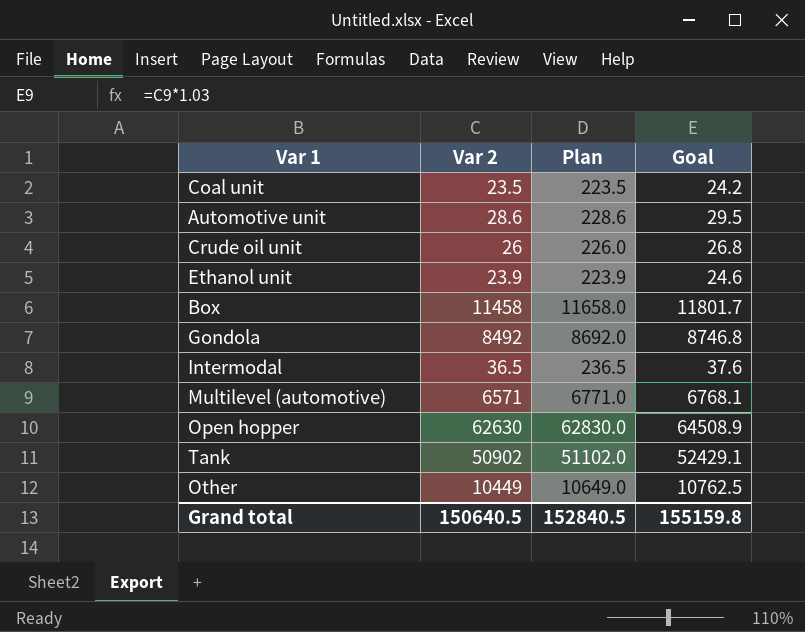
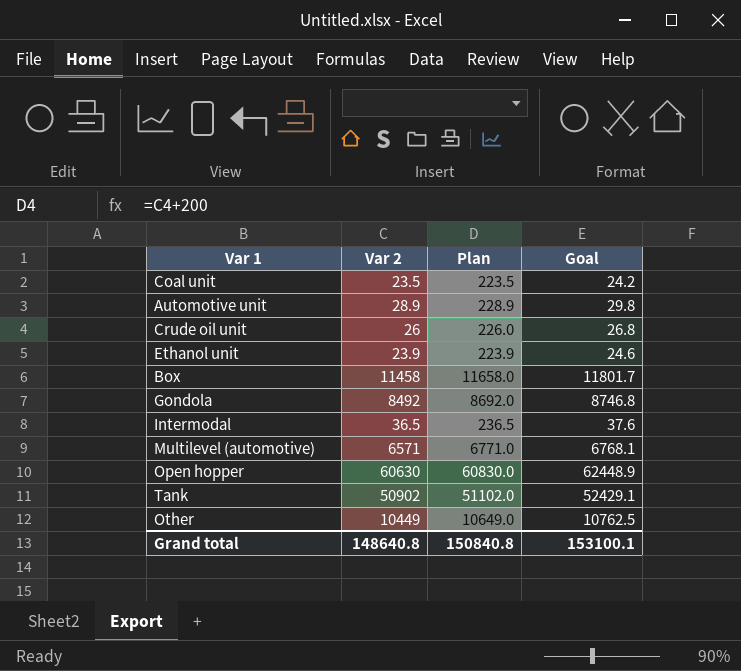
Automotive unit | Var 2: 28.6 -> 28.9
Automotive unit | Plan: 228.6 -> 228.9
Automotive unit | Goal: 29.5 -> 29.8
Open hopper | Var 2: 62630 -> 60630
Open hopper | Plan: 62830.0 -> 60830.0
Open hopper | Goal: 64508.9 -> 62448.9
Grand total | Var 2: 150640.5 -> 148640.8
Grand total | Plan: 152840.5 -> 150840.8
Grand total | Goal: 155159.8 -> 153100.1

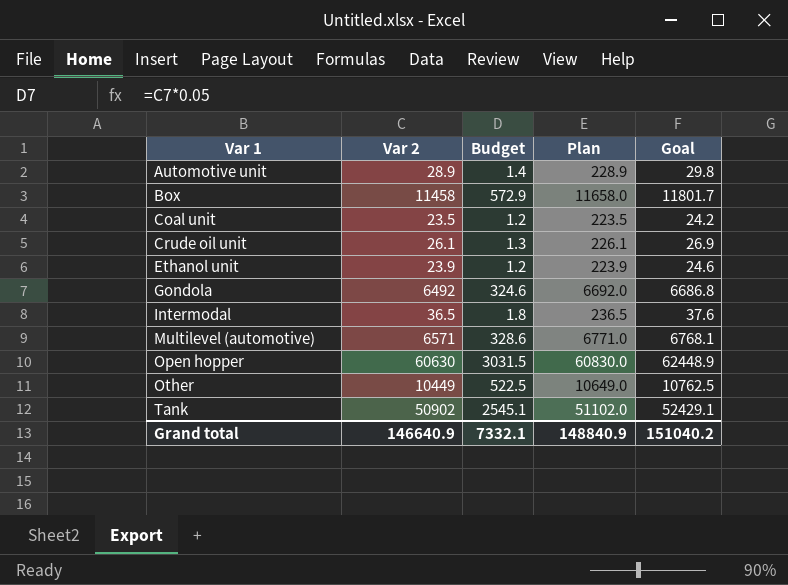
row order: none -> Var 1 ascending
column Budget | formula: none -> [Var 2] * 0.05
Crude oil unit | Var 2: 26 -> 26.1
Crude oil unit | Plan: 226.0 -> 226.1
Crude oil unit | Goal: 26.8 -> 26.9
Gondola | Var 2: 8492 -> 6492
Gondola | Plan: 8692.0 -> 6692.0
Gondola | Goal: 8746.8 -> 6686.8
Grand total | Var 2: 148640.8 -> 146640.9
Grand total | Plan: 150840.8 -> 148840.9
Grand total | Goal: 153100.1 -> 151040.2

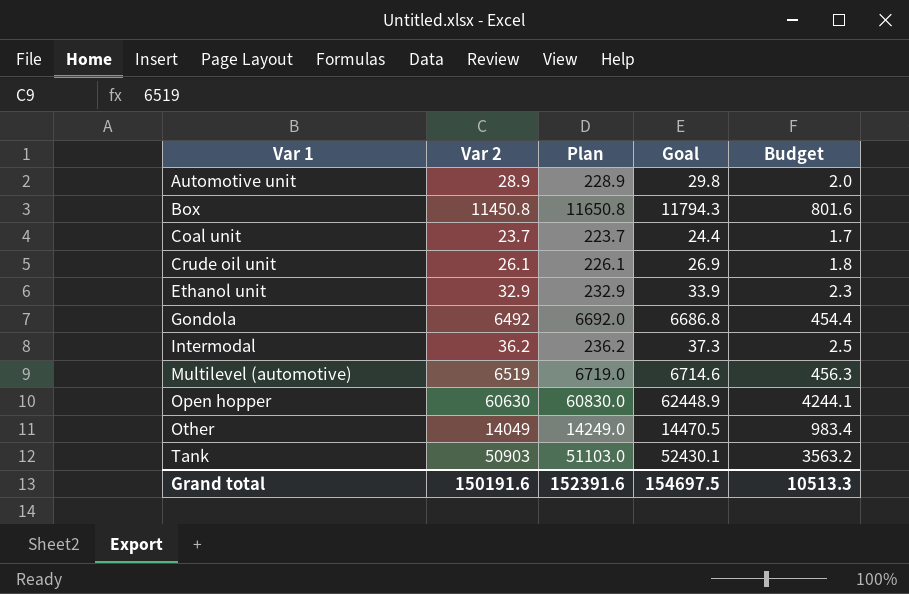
column Budget | formula: [Var 2] * 0.05 -> [Var 2] * 0.07
column Budget | position: 3 -> 5
Box | Var 2: 11458 -> 11450.8
Box | Plan: 11658.0 -> 11650.8
Box | Goal: 11801.7 -> 11794.3
Coal unit | Var 2: 23.5 -> 23.7
Coal unit | Plan: 223.5 -> 223.7
Coal unit | Goal: 24.2 -> 24.4
Ethanol unit | Var 2: 23.9 -> 32.9
Ethanol unit | Plan: 223.9 -> 232.9
Ethanol unit | Goal: 24.6 -> 33.9
Intermodal | Var 2: 36.5 -> 36.2
Intermodal | Plan: 236.5 -> 236.2
Intermodal | Goal: 37.6 -> 37.3
Multilevel (automotive) | Var 2: 6571 -> 6519
Multilevel (automotive) | Plan: 6771.0 -> 6719.0
Multilevel (automotive) | Goal: 6768.1 -> 6714.6
Other | Var 2: 10449 -> 14049
Other | Plan: 10649.0 -> 14249.0
Other | Goal: 10762.5 -> 14470.5
Tank | Var 2: 50902 -> 50903
Tank | Plan: 51102.0 -> 51103.0
Tank | Goal: 52429.1 -> 52430.1
Grand total | Var 2: 146640.9 -> 150191.6
Grand total | Plan: 148840.9 -> 152391.6
Grand total | Goal: 151040.2 -> 154697.5
Grand total | Budget: 7332.1 -> 10513.3

